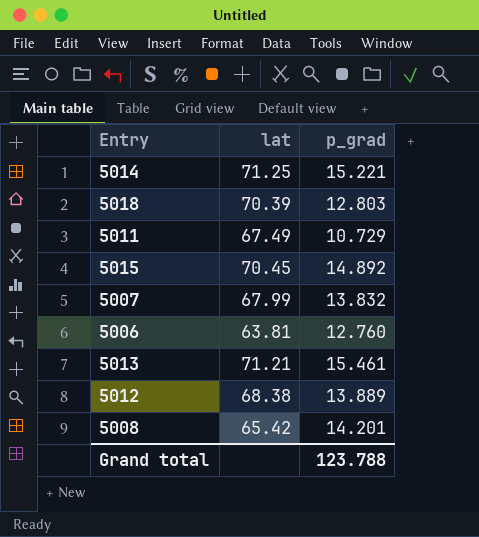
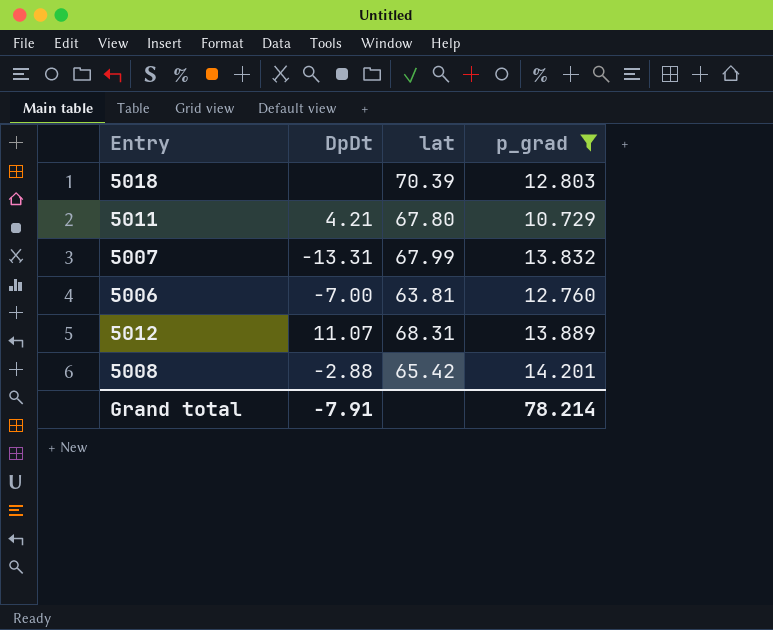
filter: none -> p_grad <= 14.201
column DpDt | position: none -> 2
5011 | lat: 67.49 -> 67.80
5012 | lat: 68.38 -> 68.31
Grand total | p_grad: 123.788 -> 78.214

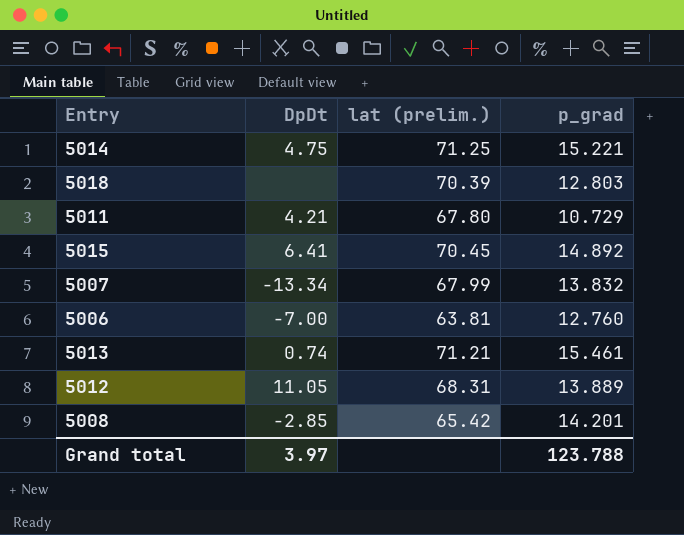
filter: p_grad <= 14.201 -> none
column name: lat -> lat (prelim.)
5007 | DpDt: -13.31 -> -13.34
5012 | DpDt: 11.07 -> 11.05
5008 | DpDt: -2.88 -> -2.85
Grand total | DpDt: -7.91 -> 3.97
Grand total | p_grad: 78.214 -> 123.788

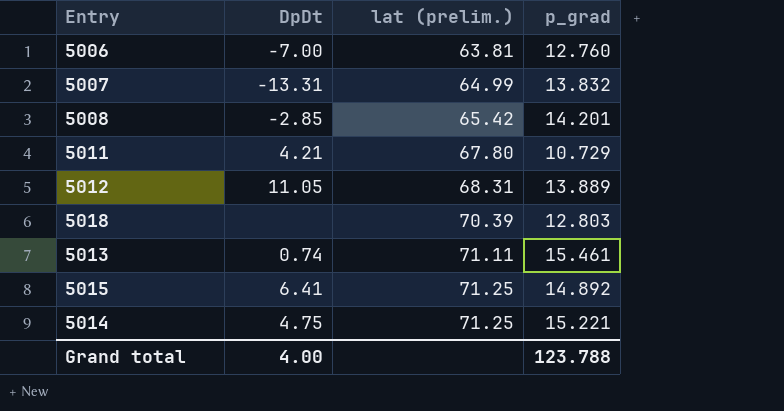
row order: none -> lat (prelim.) ascending
5007 | DpDt: -13.34 -> -13.31
5007 | lat (prelim.): 67.99 -> 64.99
5013 | lat (prelim.): 71.21 -> 71.11
5015 | lat (prelim.): 70.45 -> 71.25
Grand total | DpDt: 3.97 -> 4.00

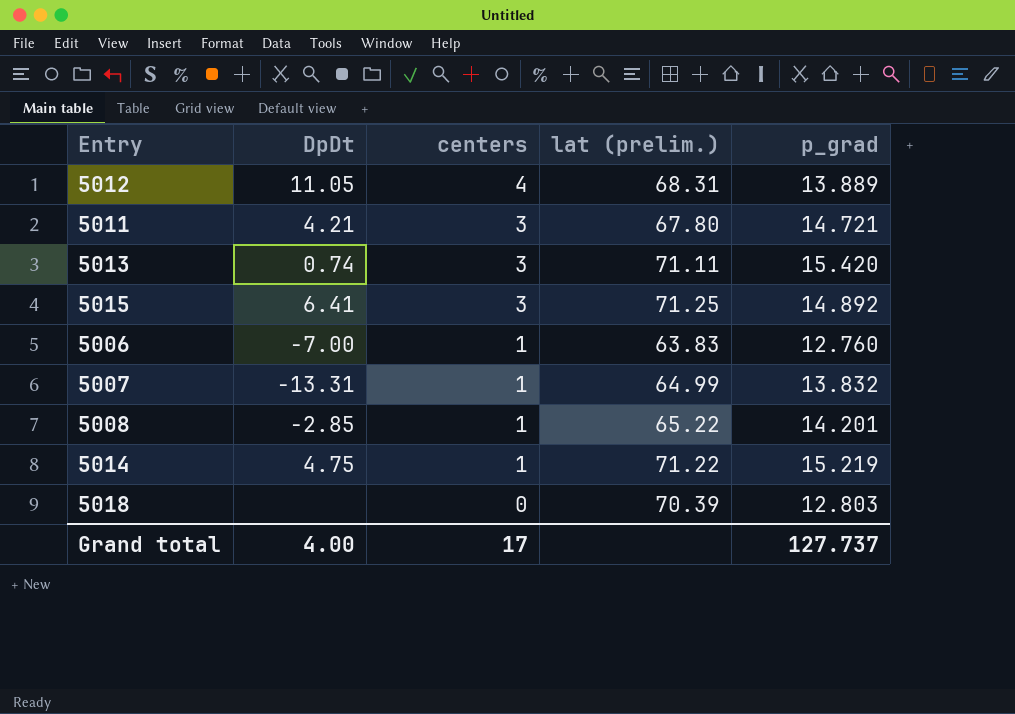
row order: lat (prelim.) ascending -> centers descending
column centers | position: none -> 3
5011 | p_grad: 10.729 -> 14.721
5013 | p_grad: 15.461 -> 15.420
5006 | lat (prelim.): 63.81 -> 63.83
5008 | lat (prelim.): 65.42 -> 65.22
5014 | lat (prelim.): 71.25 -> 71.22
5014 | p_grad: 15.221 -> 15.219
Grand total | p_grad: 123.788 -> 127.737

